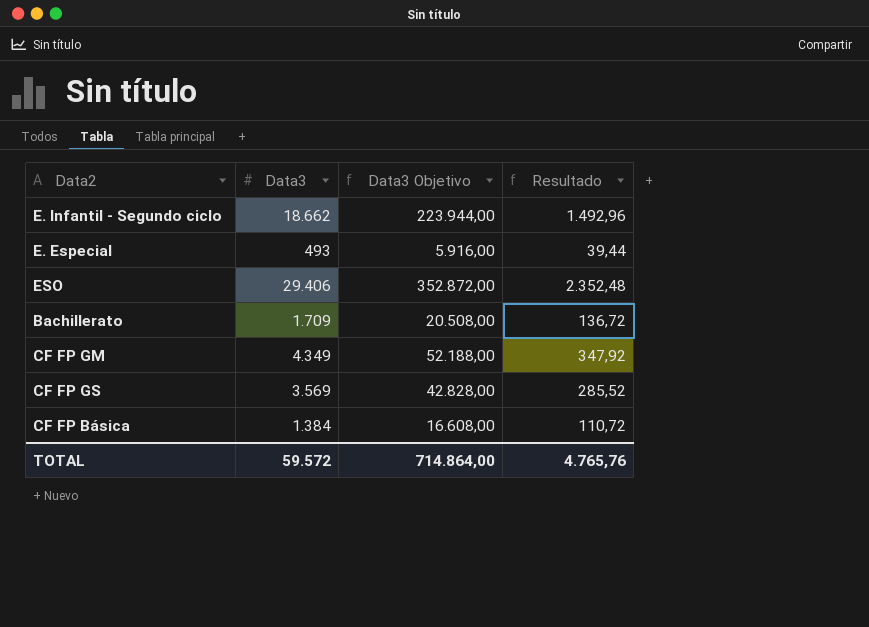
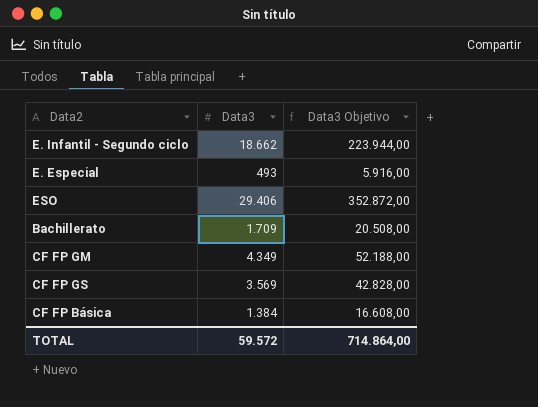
column Resultado | formula: [Data3] * 0,08 -> none

